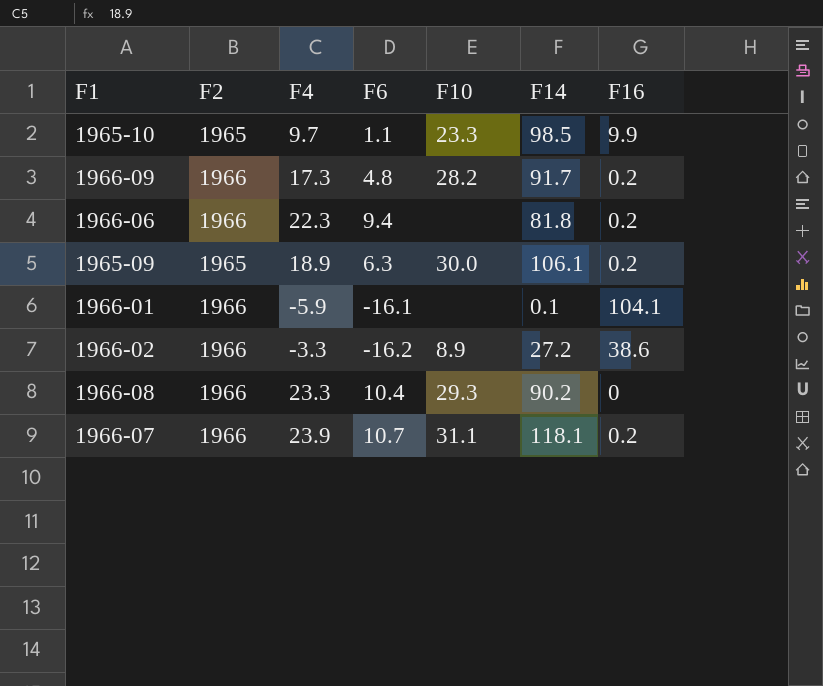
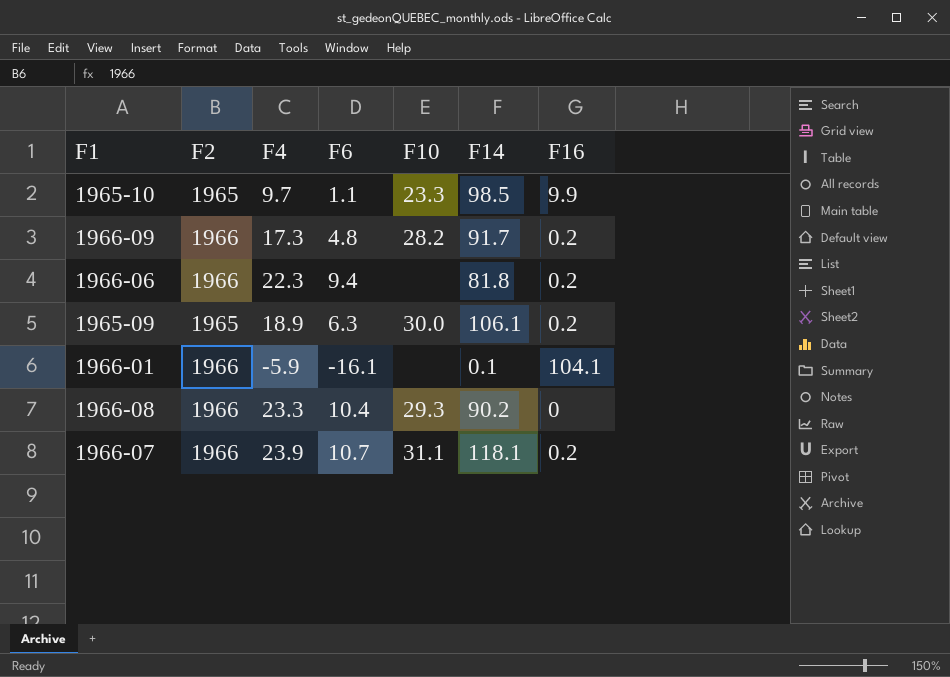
row 1966-02: 1966 | -3.3 | -16.2 | 8.9 | 27.2 | 38.6 -> none

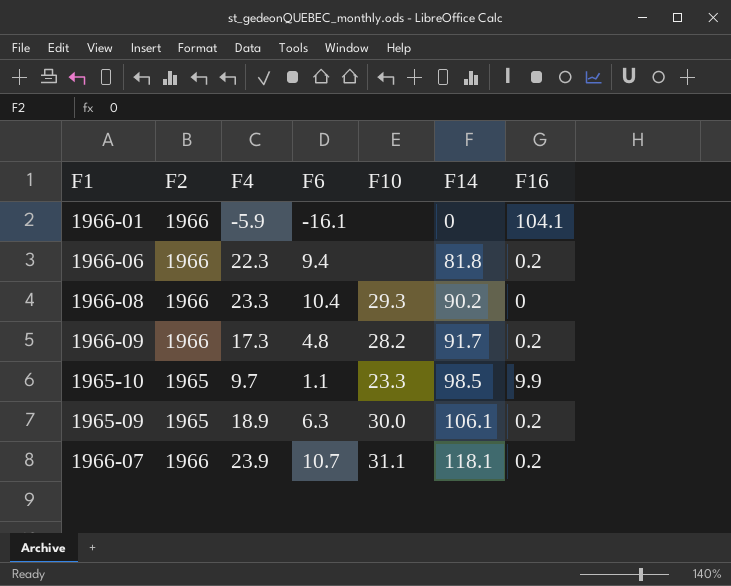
row order: none -> F14 ascending
1966-01 | F14: 0.1 -> 0

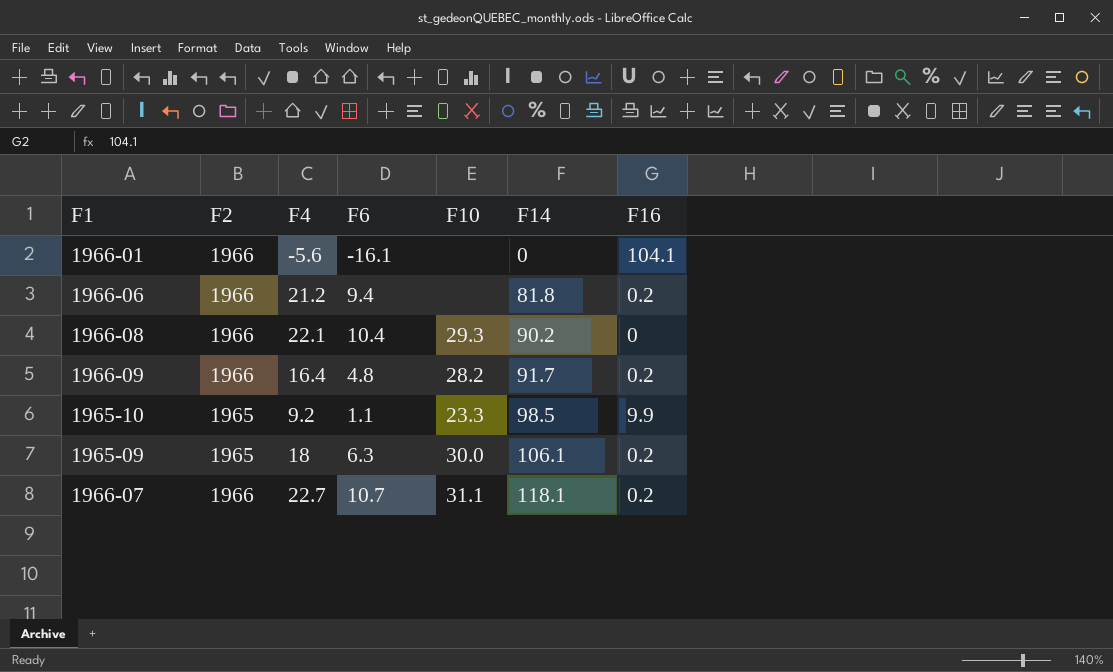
1966-01 | F4: -5.9 -> -5.6
1966-06 | F4: 22.3 -> 21.2
1966-08 | F4: 23.3 -> 22.1
1966-09 | F4: 17.3 -> 16.4
1965-10 | F4: 9.7 -> 9.2
1965-09 | F4: 18.9 -> 18
1966-07 | F4: 23.9 -> 22.7

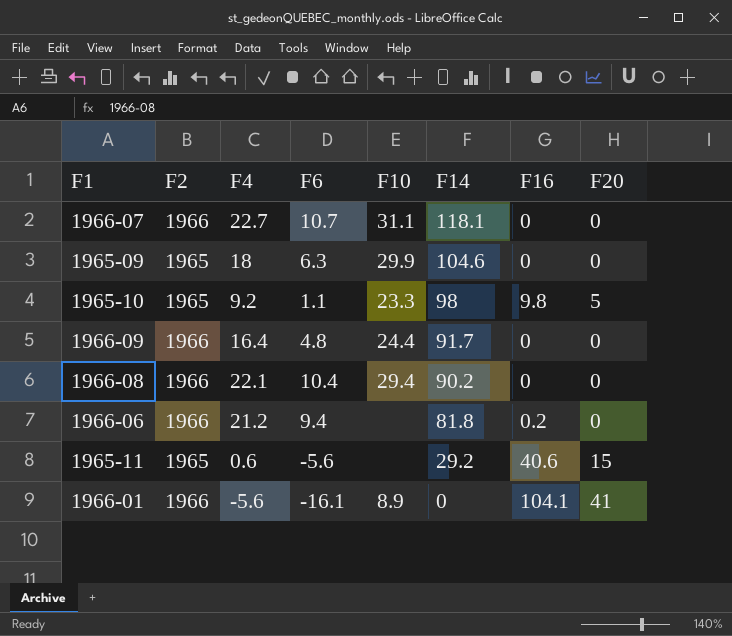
row order: F14 ascending -> F14 descending
column F20 | position: none -> 8
1966-07 | F16: 0.2 -> 0
1965-09 | F10: 30.0 -> 29.9
1965-09 | F14: 106.1 -> 104.6
1965-09 | F16: 0.2 -> 0
1965-10 | F14: 98.5 -> 98
1965-10 | F16: 9.9 -> 9.8
1966-09 | F10: 28.2 -> 24.4
1966-09 | F16: 0.2 -> 0
1966-08 | F10: 29.3 -> 29.4
row 1965-11: none -> 1965 | 0.6 | -5.6 | none | 29.2 | 40.6 | 15
1966-01 | F10: none -> 8.9

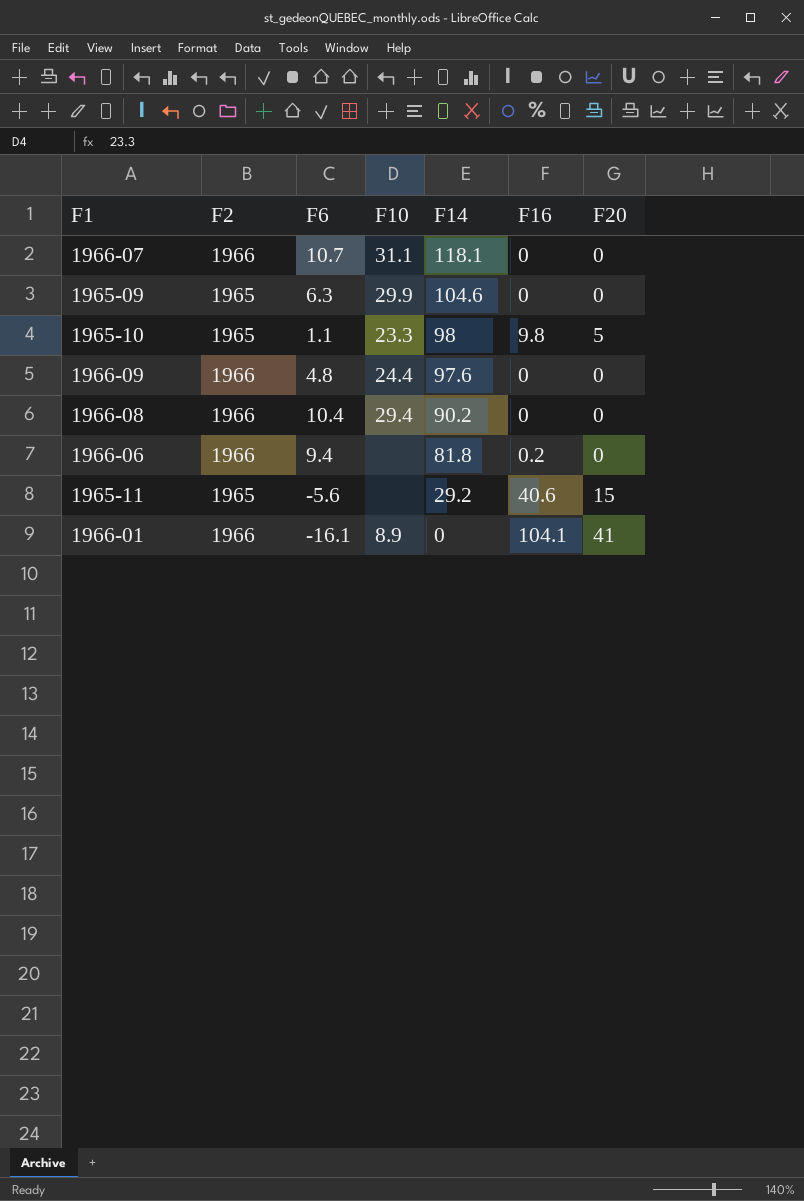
column F4 | position: 3 -> none
1966-09 | F14: 91.7 -> 97.6

